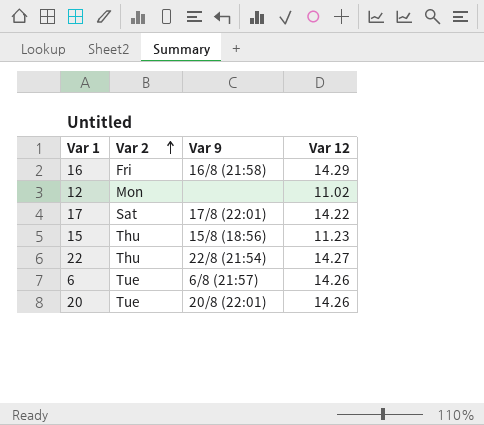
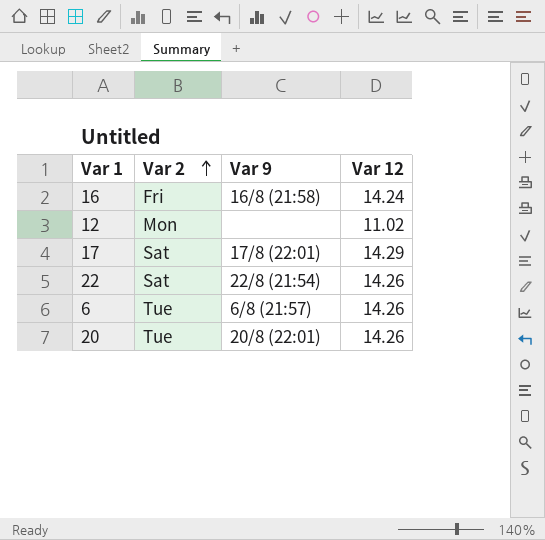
row 15: Thu | 15/8 (18:56) | 11.23 -> none
16 | Var 12: 14.29 -> 14.24
17 | Var 12: 14.22 -> 14.29
22 | Var 2: Thu -> Sat
22 | Var 12: 14.27 -> 14.26

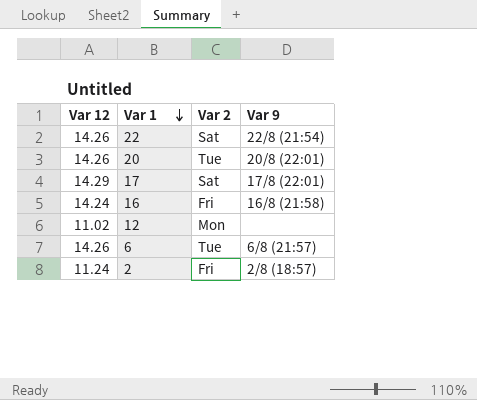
row order: Var 2 ascending -> Var 1 descending
column Var 12 | position: 4 -> 1
row 2: none -> 11.24 | Fri | 2/8 (18:57)

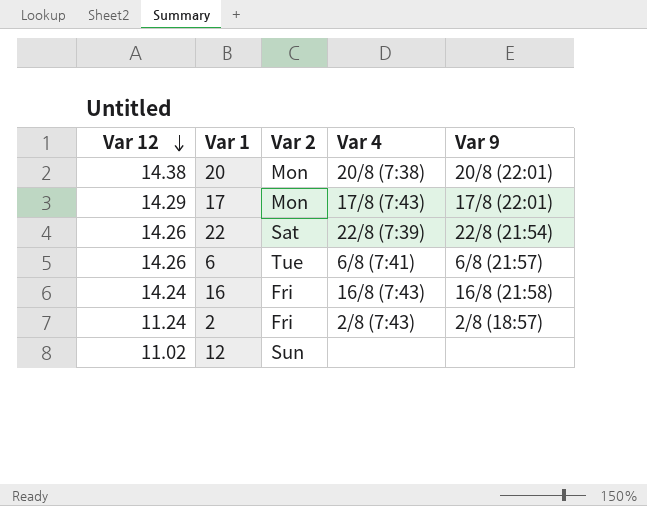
row order: Var 1 descending -> Var 12 descending
column Var 4 | position: none -> 4
20 | Var 12: 14.26 -> 14.38
20 | Var 2: Tue -> Mon
17 | Var 2: Sat -> Mon
12 | Var 2: Mon -> Sun

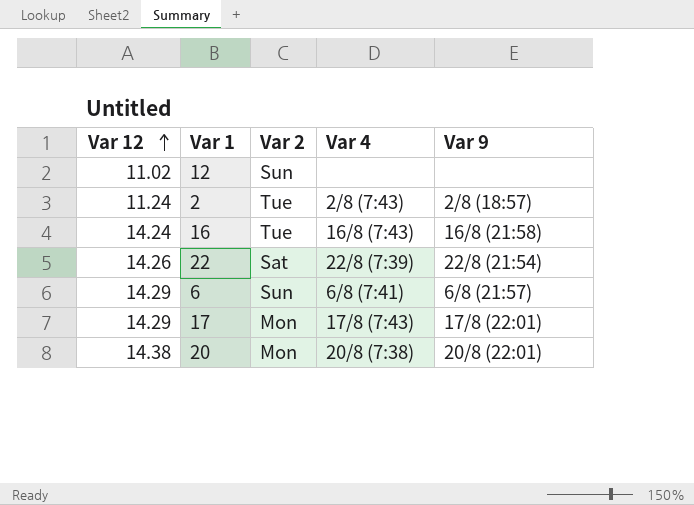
row order: Var 12 descending -> Var 12 ascending
2 | Var 2: Fri -> Tue
16 | Var 2: Fri -> Tue
6 | Var 12: 14.26 -> 14.29
6 | Var 2: Tue -> Sun

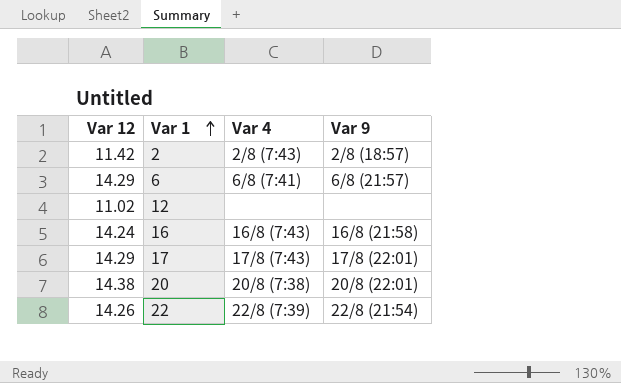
row order: Var 12 ascending -> Var 1 ascending
column Var 2 | position: 3 -> none
2 | Var 12: 11.24 -> 11.42

